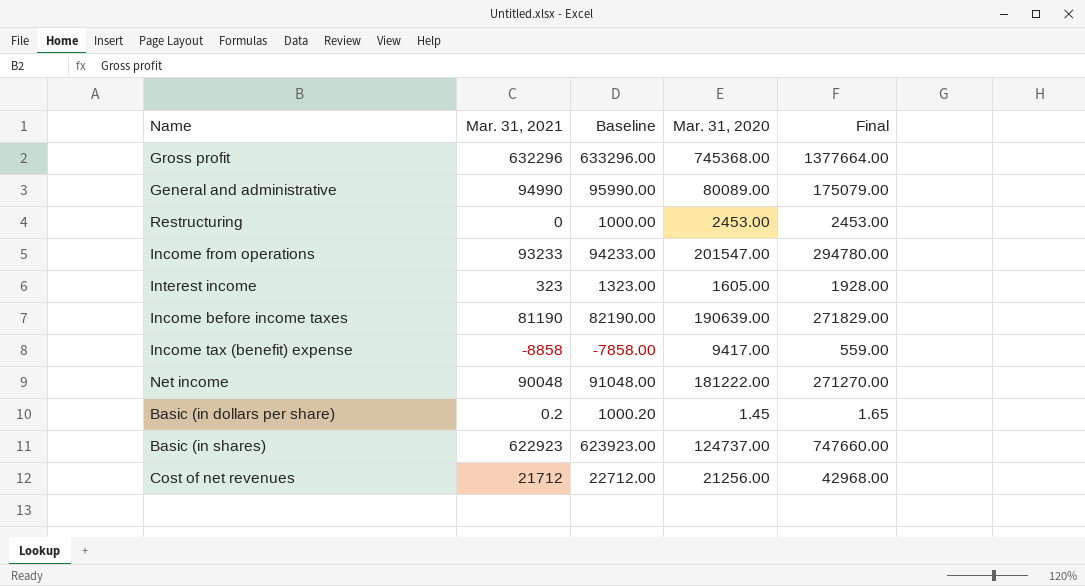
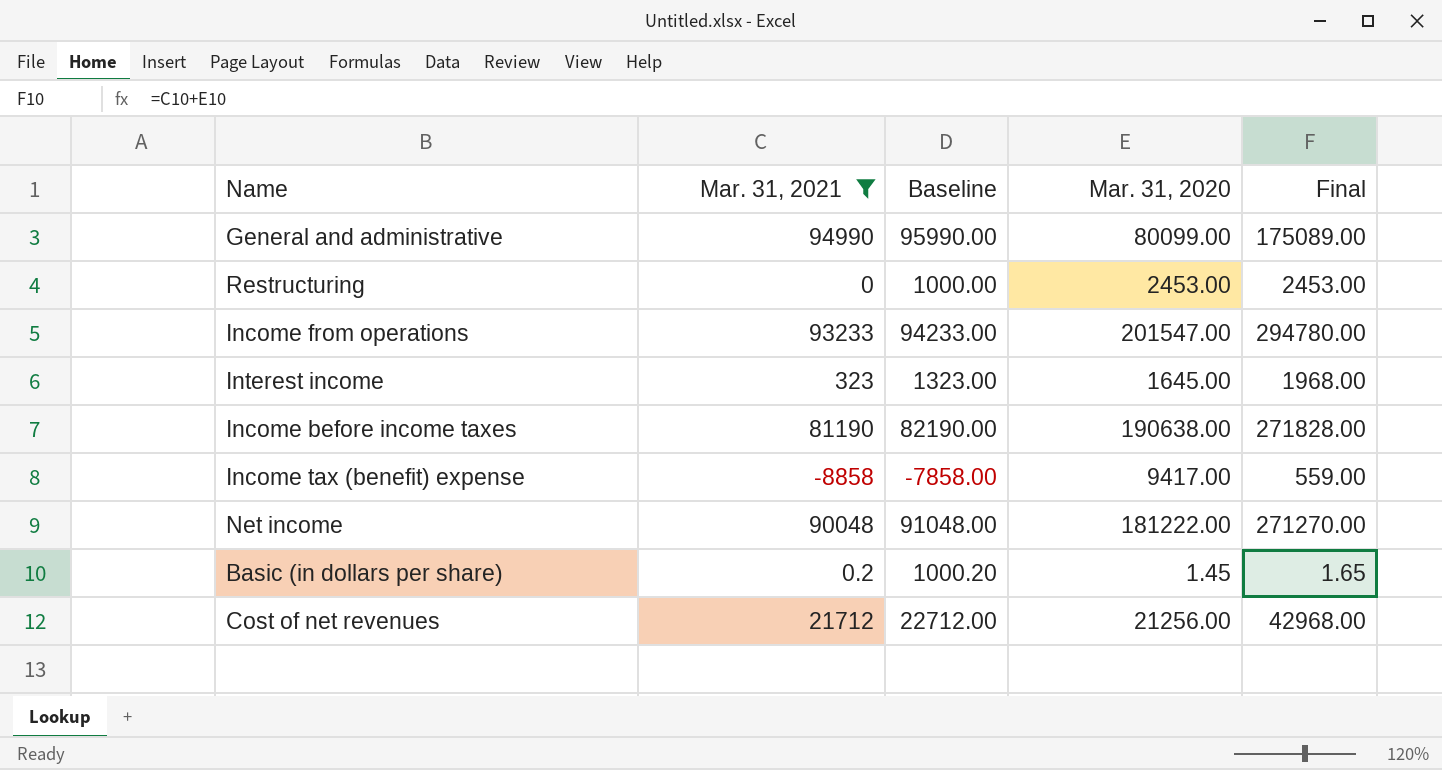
filter: none -> Mar. 31, 2021 <= 94990
General and administrative | Mar. 31, 2020: 80089.00 -> 80099.00
General and administrative | Final: 175079.00 -> 175089.00
Interest income | Mar. 31, 2020: 1605.00 -> 1645.00
Interest income | Final: 1928.00 -> 1968.00
Income before income taxes | Mar. 31, 2020: 190639.00 -> 190638.00
Income before income taxes | Final: 271829.00 -> 271828.00

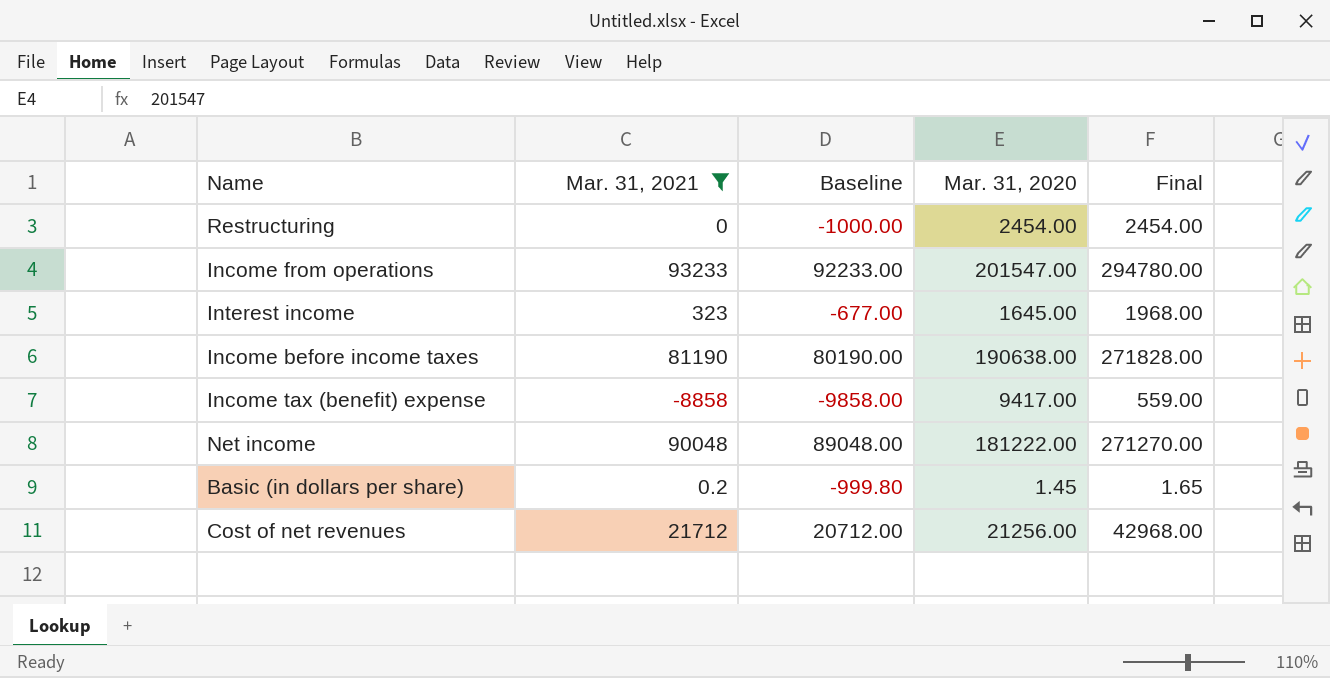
column Baseline | formula: [Mar. 31, 2021] + 1000 -> [Mar. 31, 2021] - 1000
row General and administrative: 94990 | 95990.00 | 80099.00 | 175089.00 -> none
Restructuring | Mar. 31, 2020: 2453.00 -> 2454.00
Restructuring | Final: 2453.00 -> 2454.00

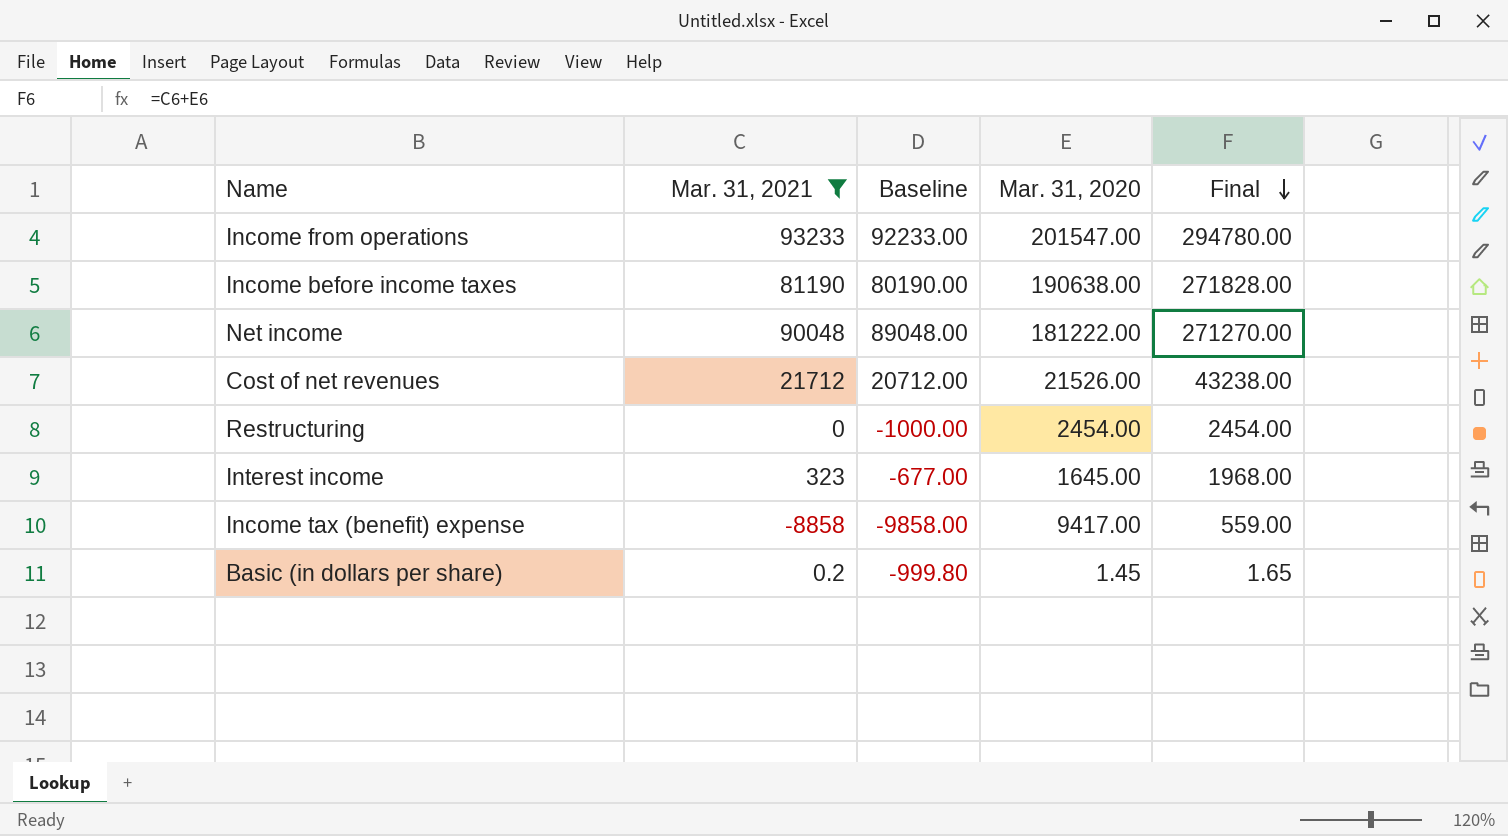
row order: none -> Final descending
Cost of net revenues | Mar. 31, 2020: 21256.00 -> 21526.00
Cost of net revenues | Final: 42968.00 -> 43238.00

